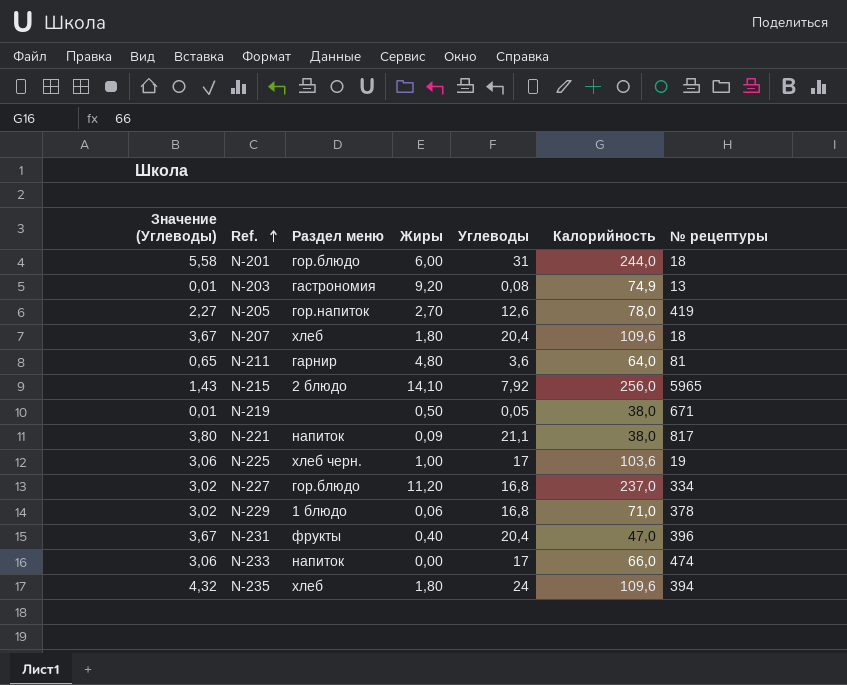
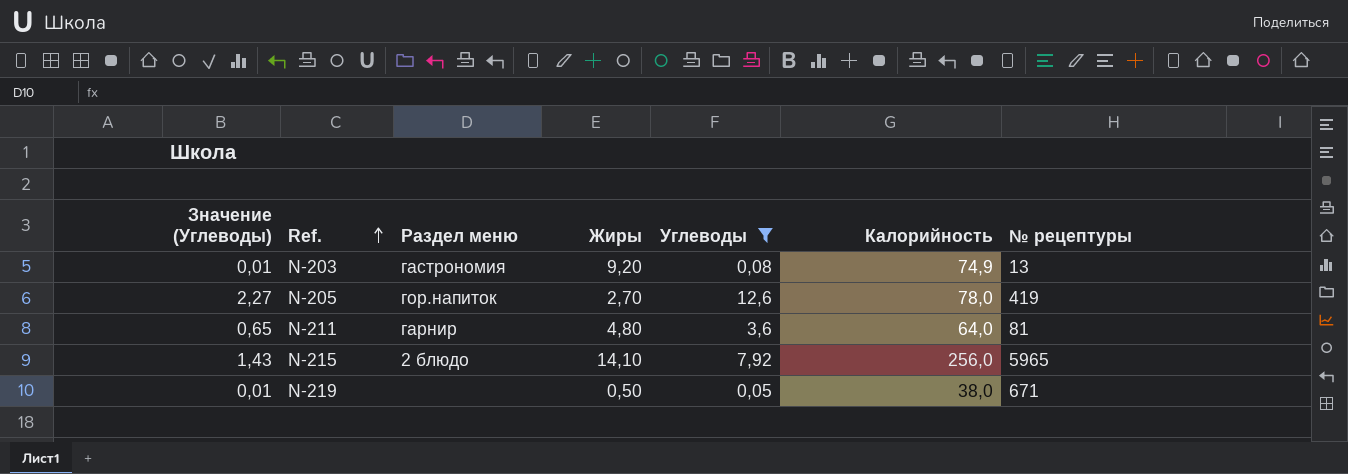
filter: none -> Углеводы <= 12,6

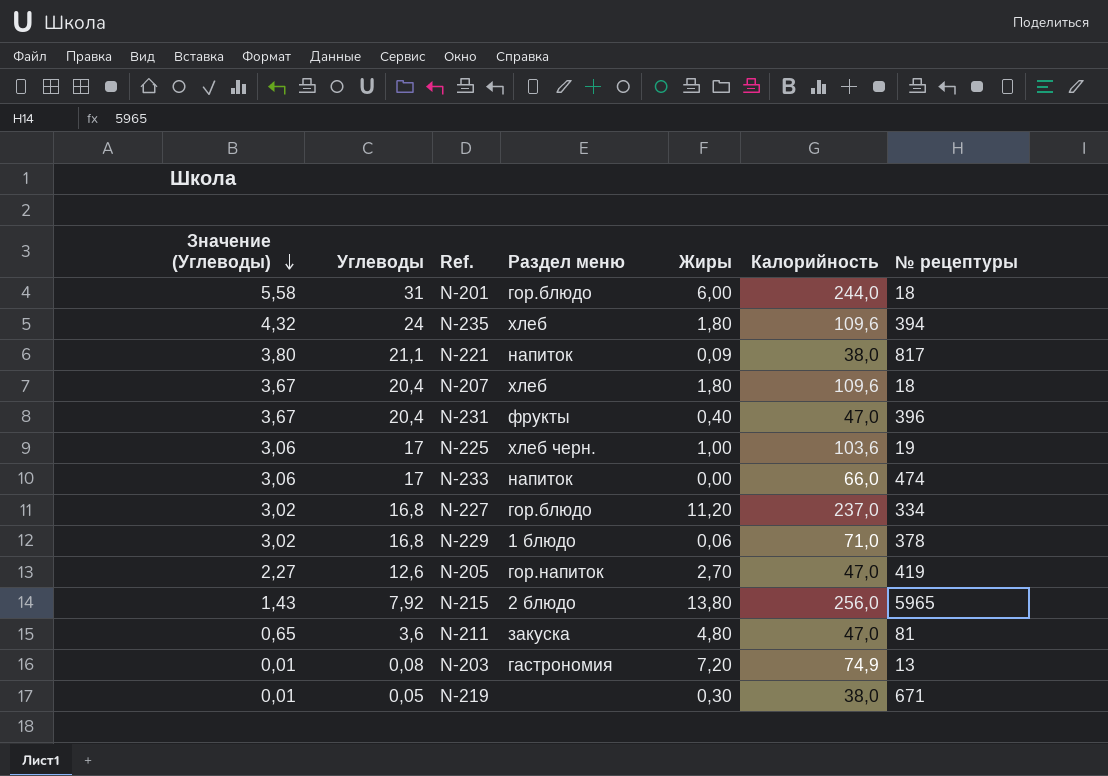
filter: Углеводы <= 12,6 -> none
row order: Ref. ascending -> Значение (Углеводы) descending
column Углеводы | position: 5 -> 2
N-205 | Калорийность: 78,0 -> 47,0
N-215 | Жиры: 14,10 -> 13,80
N-211 | Раздел меню: гарнир -> закуска
N-211 | Калорийность: 64,0 -> 47,0
N-203 | Жиры: 9,20 -> 7,20
N-219 | Жиры: 0,50 -> 0,30

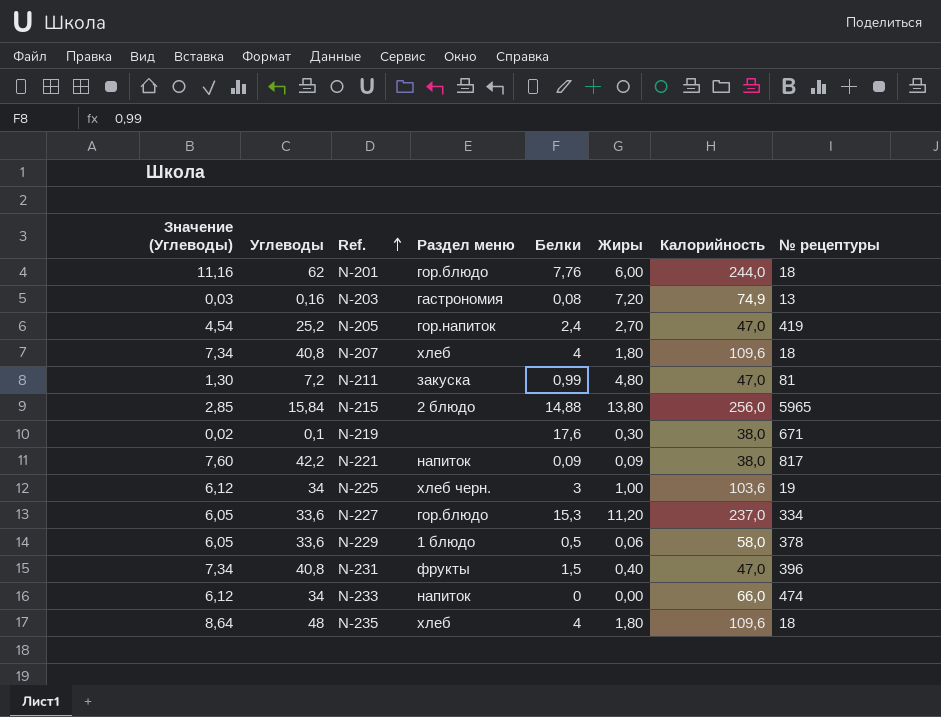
row order: Значение (Углеводы) descending -> Ref. ascending
column Белки | position: none -> 5
N-201 | Значение (Углеводы): 5,58 -> 11,16
N-201 | Углеводы: 31 -> 62
N-203 | Значение (Углеводы): 0,01 -> 0,03
N-203 | Углеводы: 0,08 -> 0,16
N-205 | Значение (Углеводы): 2,27 -> 4,54
N-205 | Углеводы: 12,6 -> 25,2
N-207 | Значение (Углеводы): 3,67 -> 7,34
N-207 | Углеводы: 20,4 -> 40,8
N-211 | Значение (Углеводы): 0,65 -> 1,30
N-211 | Углеводы: 3,6 -> 7,2
N-215 | Значение (Углеводы): 1,43 -> 2,85
N-215 | Углеводы: 7,92 -> 15,84
N-219 | Значение (Углеводы): 0,01 -> 0,02
N-219 | Углеводы: 0,05 -> 0,1
N-221 | Значение (Углеводы): 3,80 -> 7,60
N-221 | Углеводы: 21,1 -> 42,2
N-225 | Значение (Углеводы): 3,06 -> 6,12
N-225 | Углеводы: 17 -> 34
N-227 | Значение (Углеводы): 3,02 -> 6,05
N-227 | Углеводы: 16,8 -> 33,6
N-229 | Значение (Углеводы): 3,02 -> 6,05
N-229 | Углеводы: 16,8 -> 33,6
N-229 | Калорийность: 71,0 -> 58,0
N-231 | Значение (Углеводы): 3,67 -> 7,34
N-231 | Углеводы: 20,4 -> 40,8
N-233 | Значение (Углеводы): 3,06 -> 6,12
N-233 | Углеводы: 17 -> 34
N-235 | Значение (Углеводы): 4,32 -> 8,64
N-235 | Углеводы: 24 -> 48
N-235 | № рецептуры: 394 -> 18

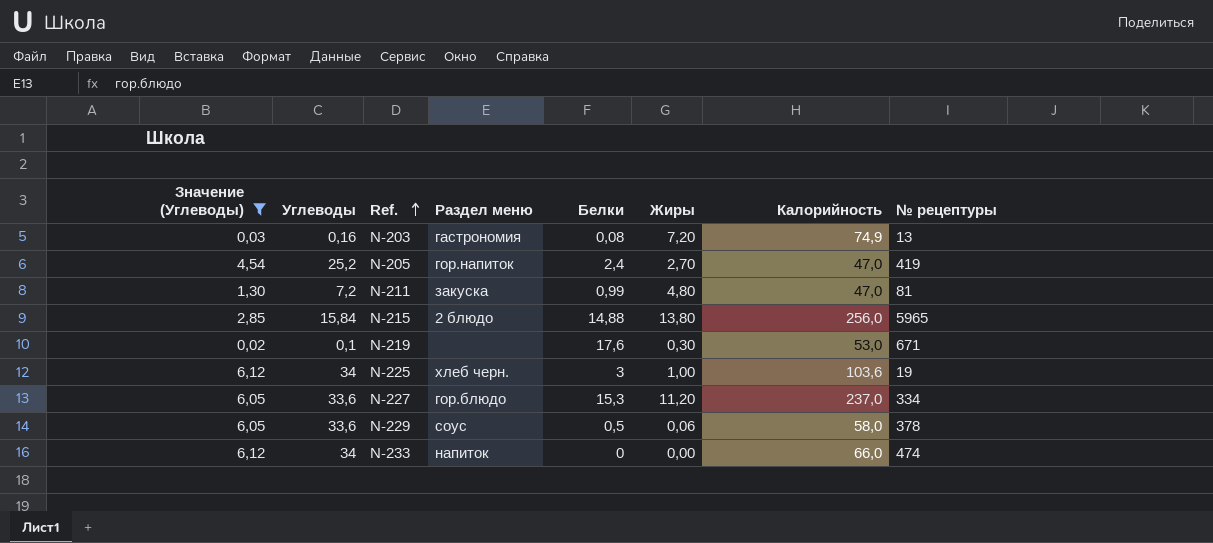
filter: none -> Значение (Углеводы) <= 6,12
N-219 | Калорийность: 38,0 -> 53,0
N-229 | Раздел меню: 1 блюдо -> соус

